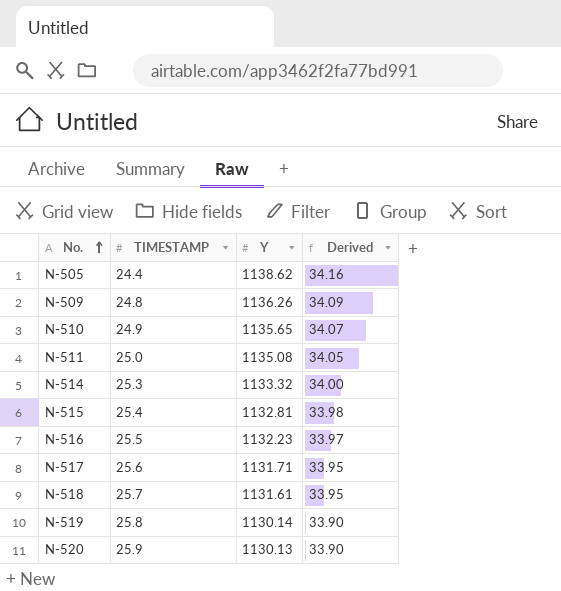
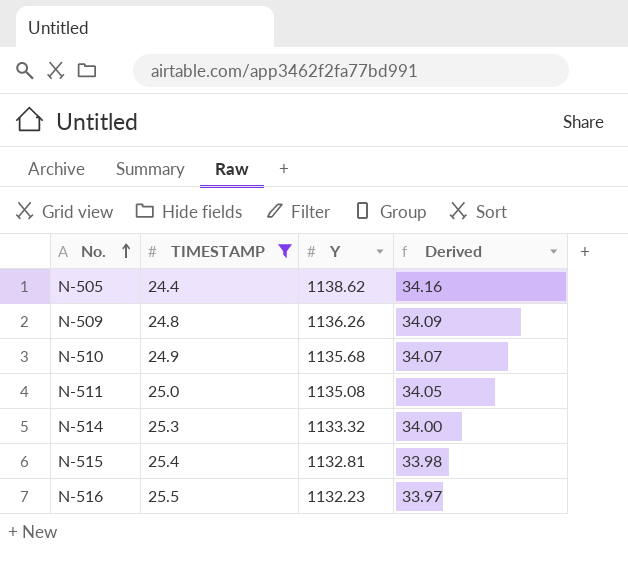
filter: none -> TIMESTAMP <= 25.5
N-510 | Y: 1135.65 -> 1135.68

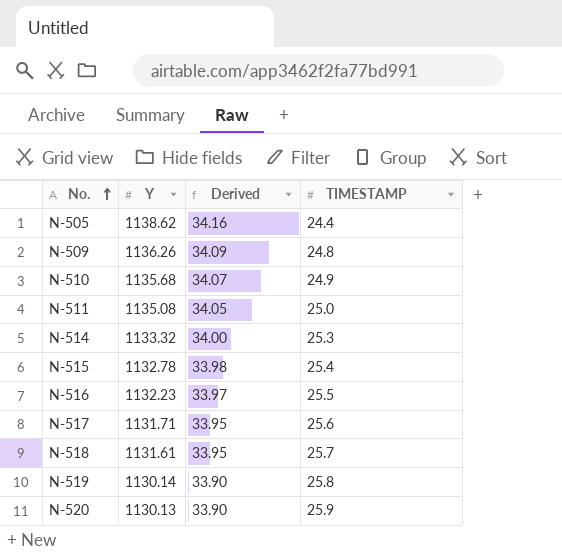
filter: TIMESTAMP <= 25.5 -> none
column TIMESTAMP | position: 2 -> 4
N-515 | Y: 1132.81 -> 1132.78

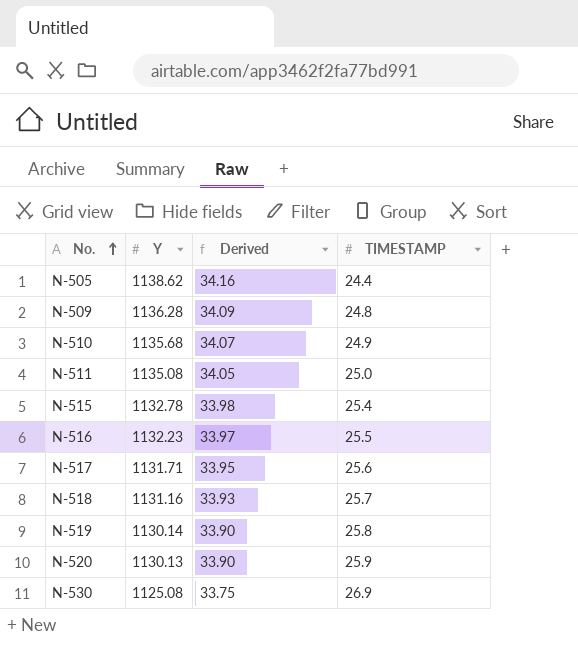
row N-514: 1133.32 | 34.00 | 25.3 -> none
N-509 | Y: 1136.26 -> 1136.28
N-518 | Y: 1131.61 -> 1131.16
N-518 | Derived: 33.95 -> 33.93
row N-530: none -> 1125.08 | 33.75 | 26.9

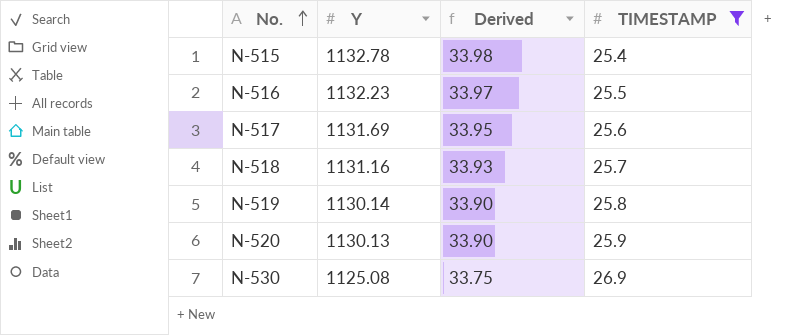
filter: none -> TIMESTAMP >= 25.4
N-517 | Y: 1131.71 -> 1131.69

